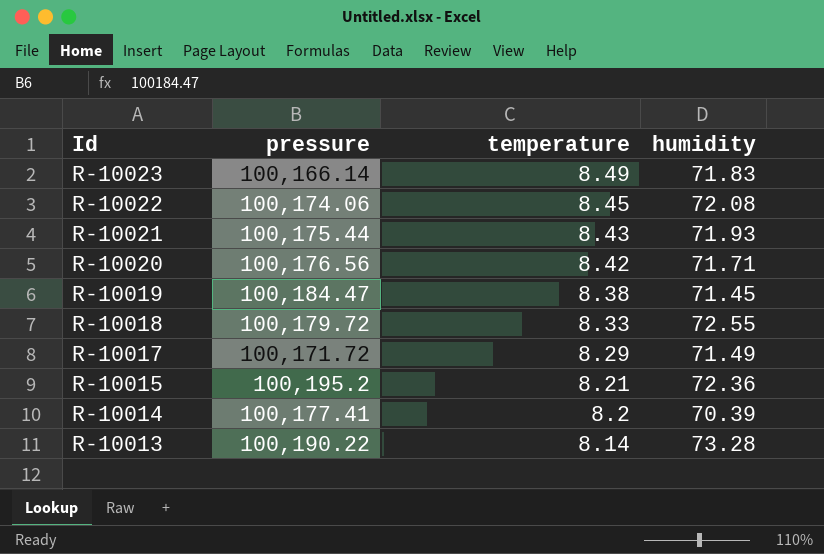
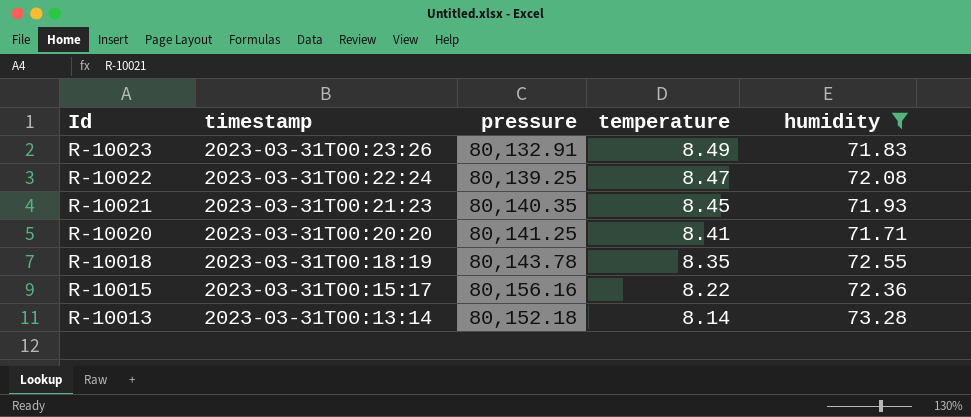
filter: none -> humidity >= 71.71
column timestamp | position: none -> 2
R-10023 | pressure: 100,166.14 -> 80,132.91
R-10022 | pressure: 100,174.06 -> 80,139.25
R-10022 | temperature: 8.45 -> 8.47
R-10021 | pressure: 100,175.44 -> 80,140.35
R-10021 | temperature: 8.43 -> 8.45
R-10020 | pressure: 100,176.56 -> 80,141.25
R-10020 | temperature: 8.42 -> 8.41
R-10018 | pressure: 100,179.72 -> 80,143.78
R-10018 | temperature: 8.33 -> 8.35
R-10015 | pressure: 100,195.2 -> 80,156.16
R-10015 | temperature: 8.21 -> 8.22
R-10013 | pressure: 100,190.22 -> 80,152.18

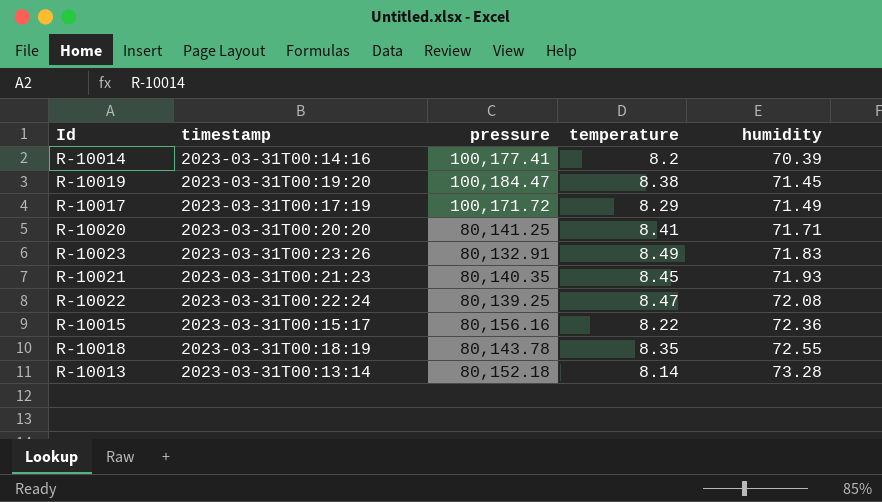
filter: humidity >= 71.71 -> none
row order: Id descending -> humidity ascending

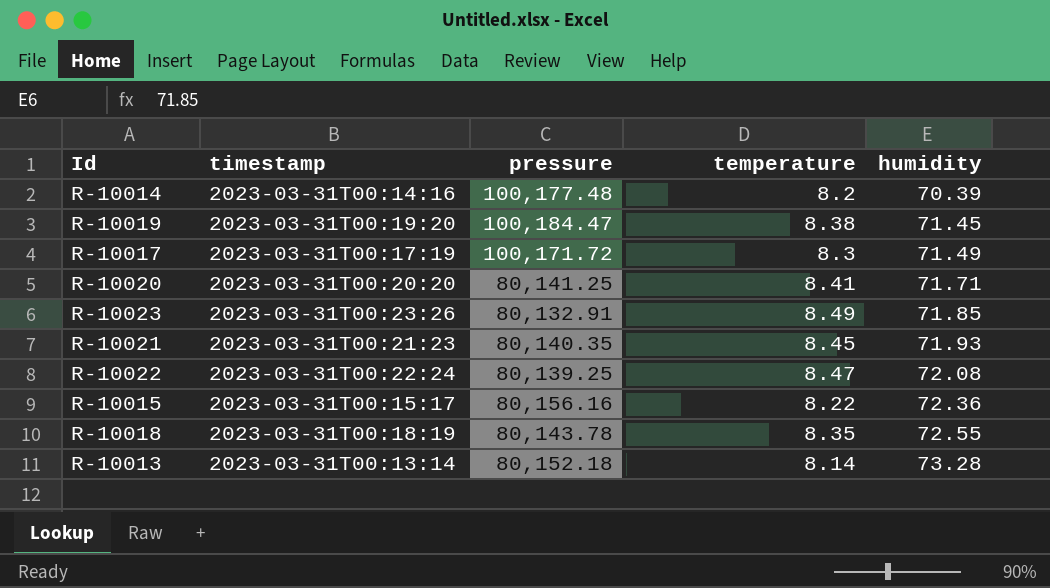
R-10014 | pressure: 100,177.41 -> 100,177.48
R-10017 | temperature: 8.29 -> 8.3
R-10023 | humidity: 71.83 -> 71.85

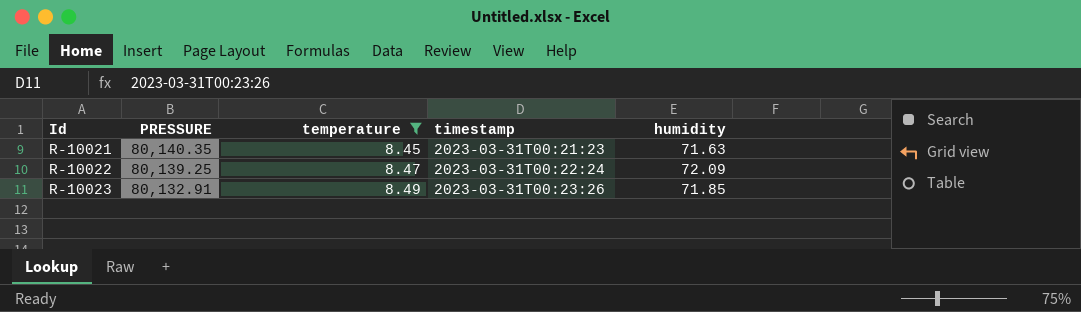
filter: none -> temperature >= 8.45
row order: humidity ascending -> Id ascending
column name: pressure -> PRESSURE
column timestamp | position: 2 -> 4
R-10021 | humidity: 71.93 -> 71.63
R-10022 | humidity: 72.08 -> 72.09

